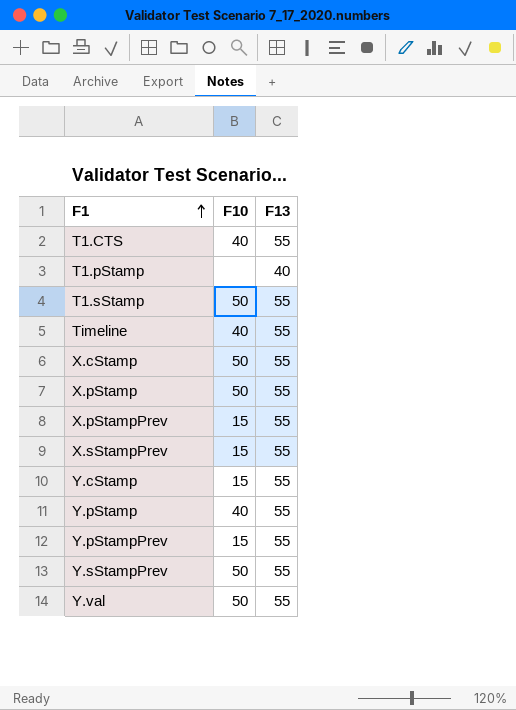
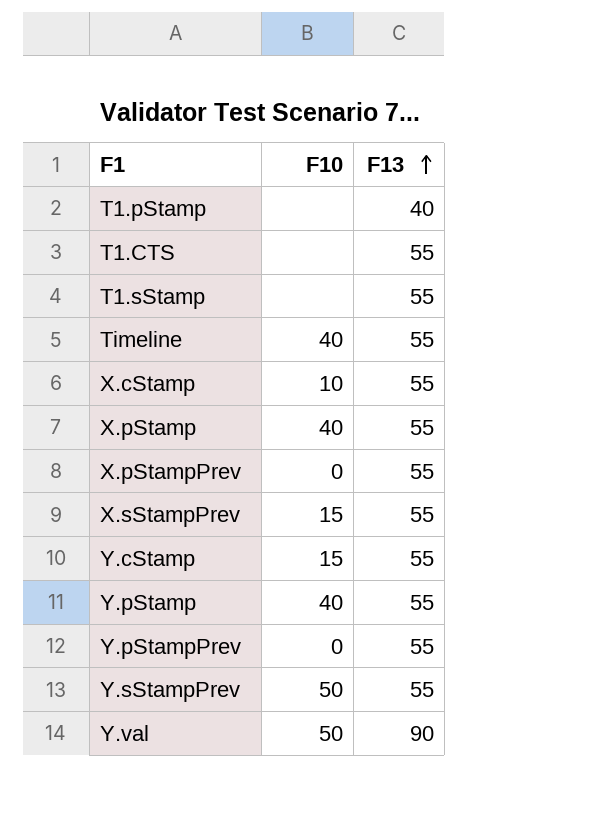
row order: F1 ascending -> F13 ascending
T1.CTS | F10: 40 -> none
T1.sStamp | F10: 50 -> none
X.cStamp | F10: 50 -> 10
X.pStamp | F10: 50 -> 40
X.pStampPrev | F10: 15 -> 0
Y.pStampPrev | F10: 15 -> 0
Y.val | F13: 55 -> 90

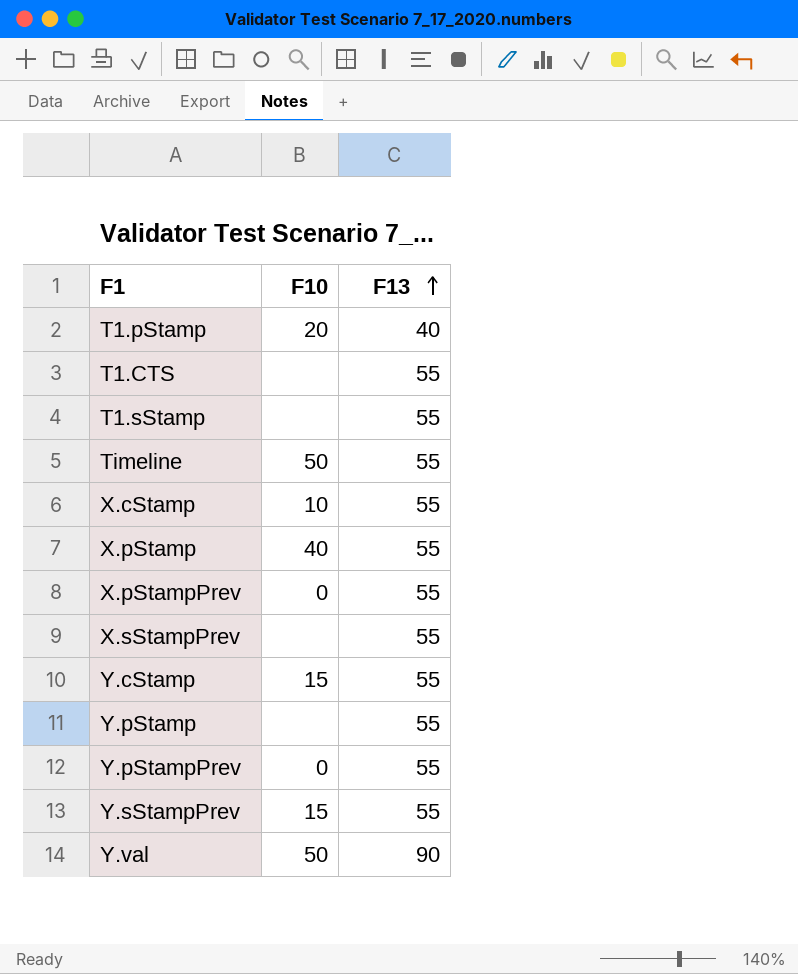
T1.pStamp | F10: none -> 20
Timeline | F10: 40 -> 50
X.sStampPrev | F10: 15 -> none
Y.pStamp | F10: 40 -> none
Y.sStampPrev | F10: 50 -> 15

